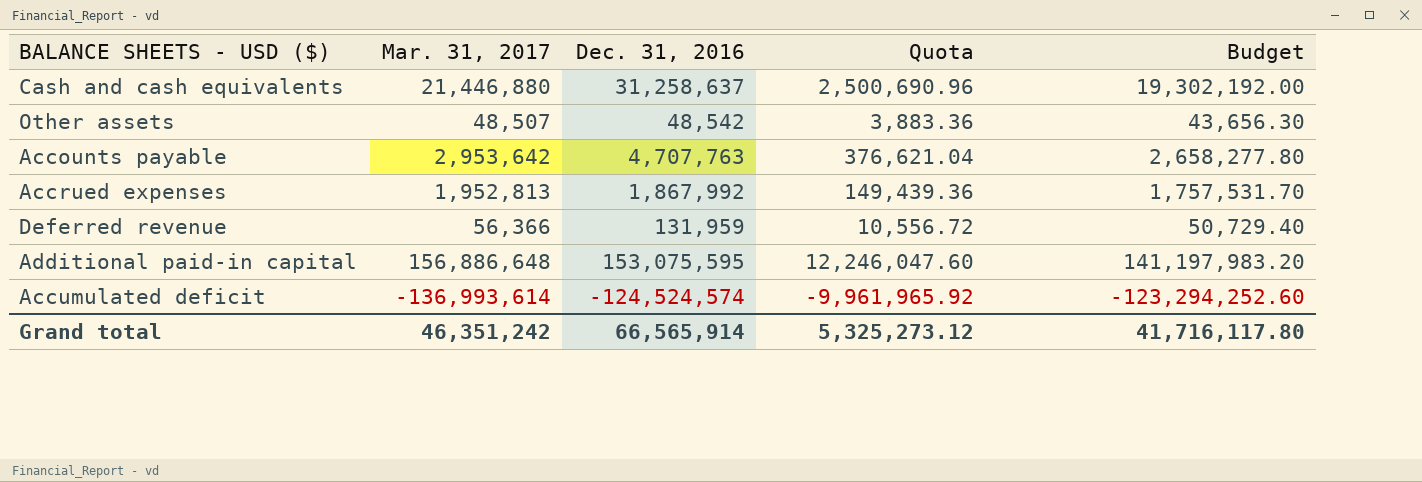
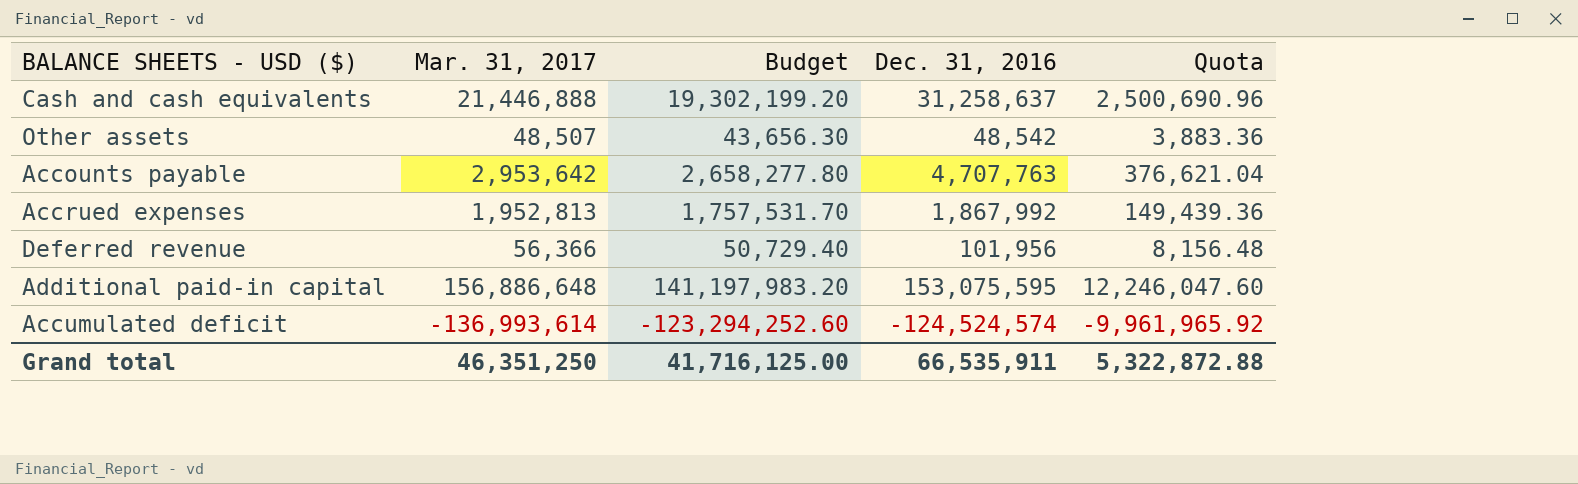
column Budget | position: 5 -> 3
Cash and cash equivalents | Mar. 31, 2017: 21,446,880 -> 21,446,888
Cash and cash equivalents | Budget: 19,302,192.00 -> 19,302,199.20
Deferred revenue | Dec. 31, 2016: 131,959 -> 101,956
Deferred revenue | Quota: 10,556.72 -> 8,156.48
Grand total | Mar. 31, 2017: 46,351,242 -> 46,351,250
Grand total | Budget: 41,716,117.80 -> 41,716,125.00
Grand total | Dec. 31, 2016: 66,565,914 -> 66,535,911
Grand total | Quota: 5,325,273.12 -> 5,322,872.88

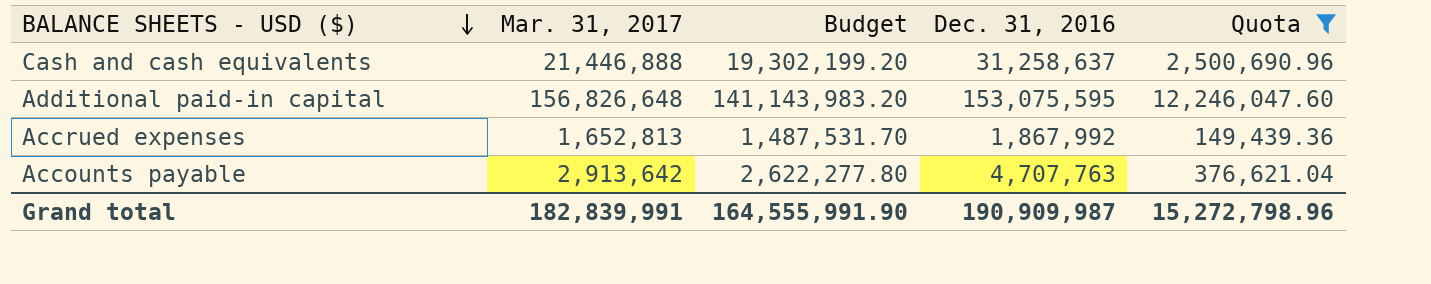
filter: none -> Quota >= 149,439.36
row order: none -> BALANCE SHEETS - USD ($) descending
Additional paid-in capital | Mar. 31, 2017: 156,886,648 -> 156,826,648
Additional paid-in capital | Budget: 141,197,983.20 -> 141,143,983.20
Accrued expenses | Mar. 31, 2017: 1,952,813 -> 1,652,813
Accrued expenses | Budget: 1,757,531.70 -> 1,487,531.70
Accounts payable | Mar. 31, 2017: 2,953,642 -> 2,913,642
Accounts payable | Budget: 2,658,277.80 -> 2,622,277.80
Grand total | Mar. 31, 2017: 46,351,250 -> 182,839,991
Grand total | Budget: 41,716,125.00 -> 164,555,991.90
Grand total | Dec. 31, 2016: 66,535,911 -> 190,909,987
Grand total | Quota: 5,322,872.88 -> 15,272,798.96

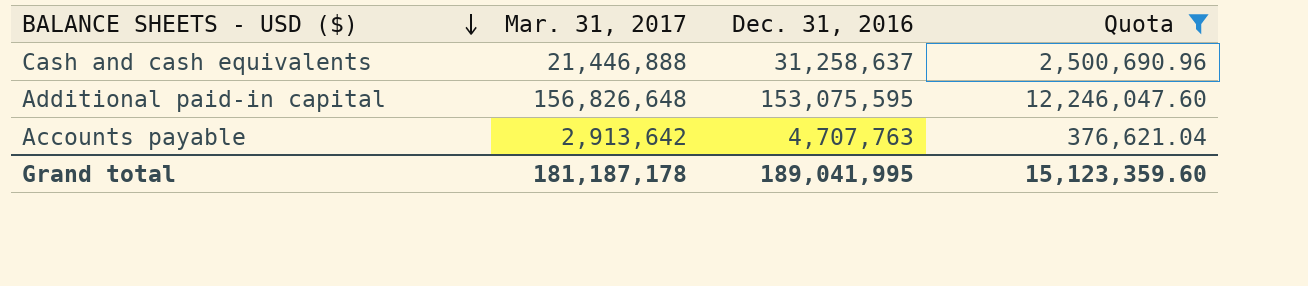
column Budget | formula: [Mar. 31, 2017] * 0.9 -> none
row Accrued expenses: 1,652,813 | 1,487,531.70 | 1,867,992 | 149,439.36 -> none
Grand total | Mar. 31, 2017: 182,839,991 -> 181,187,178
Grand total | Dec. 31, 2016: 190,909,987 -> 189,041,995
Grand total | Quota: 15,272,798.96 -> 15,123,359.60

